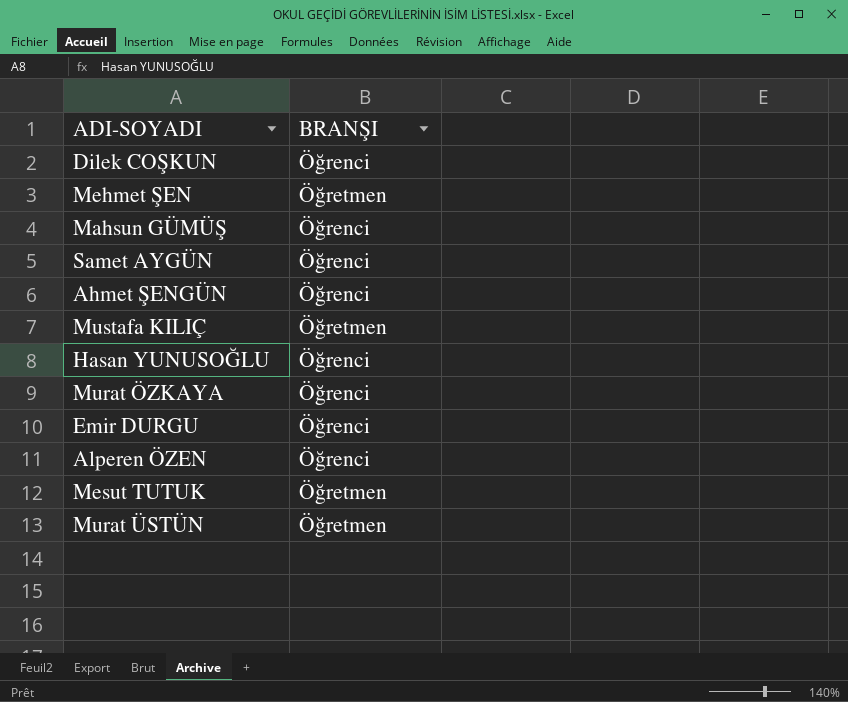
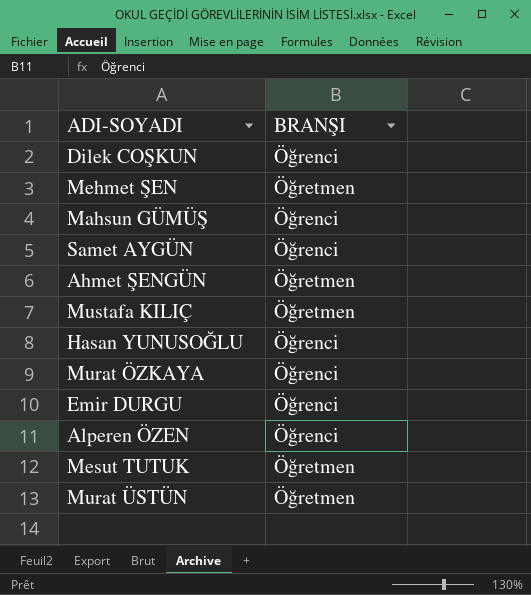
Ahmet ŞENGÜN | BRANŞI: Öğrenci -> Öğretmen

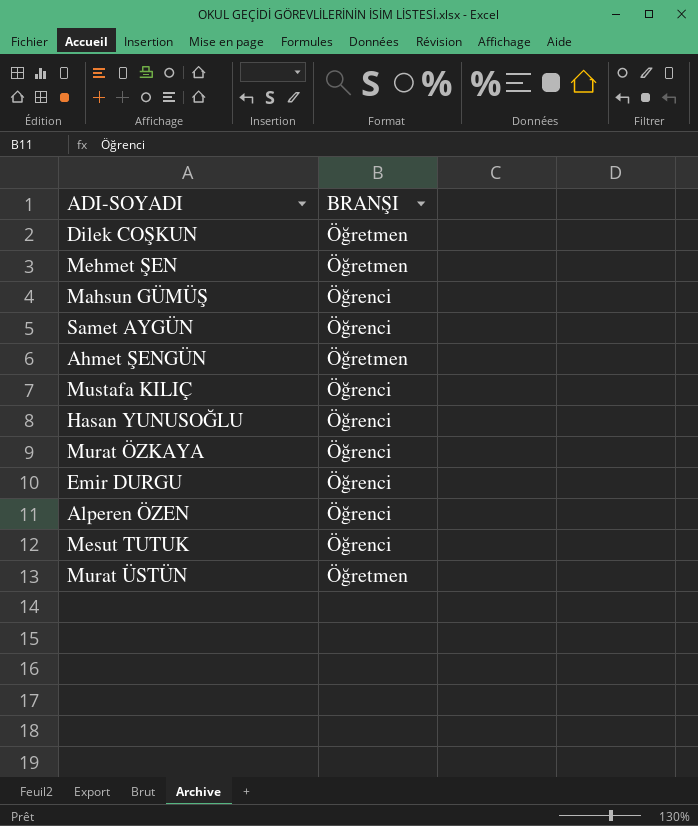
Dilek COŞKUN | BRANŞI: Öğrenci -> Öğretmen
Mustafa KILIÇ | BRANŞI: Öğretmen -> Öğrenci
Mesut TUTUK | BRANŞI: Öğretmen -> Öğrenci

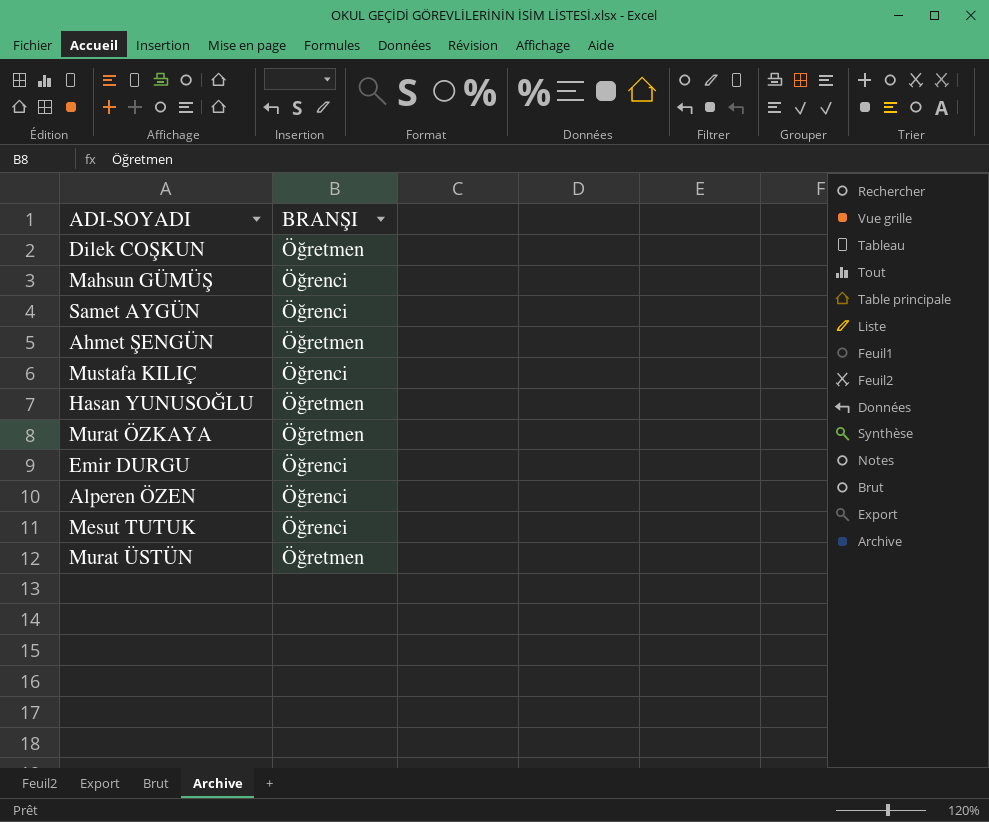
row Mehmet ŞEN: Öğretmen -> none
Hasan YUNUSOĞLU | BRANŞI: Öğrenci -> Öğretmen
Murat ÖZKAYA | BRANŞI: Öğrenci -> Öğretmen

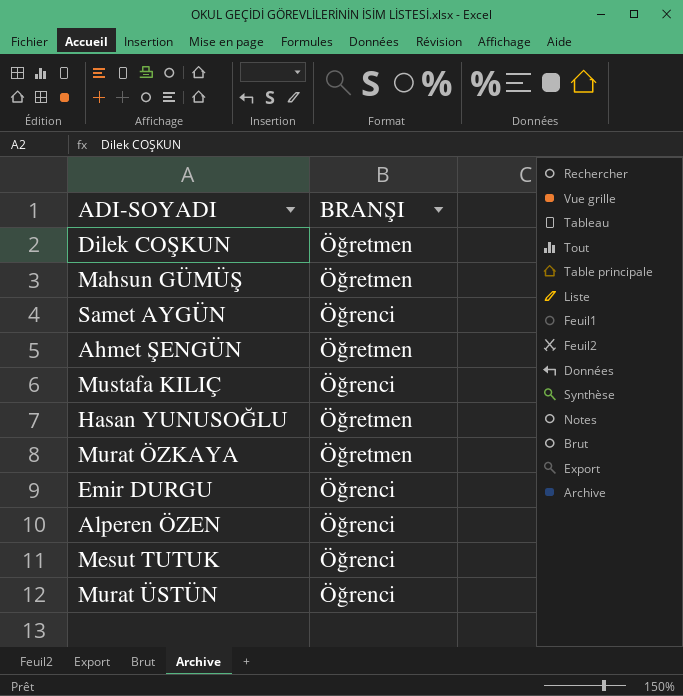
Mahsun GÜMÜŞ | BRANŞI: Öğrenci -> Öğretmen
Murat ÜSTÜN | BRANŞI: Öğretmen -> Öğrenci

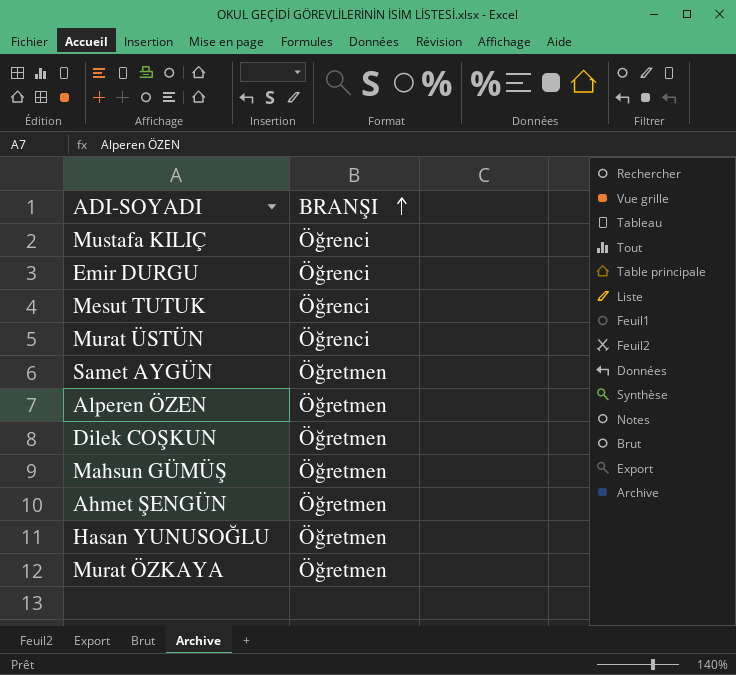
row order: none -> BRANŞI ascending
Samet AYGÜN | BRANŞI: Öğrenci -> Öğretmen
Alperen ÖZEN | BRANŞI: Öğrenci -> Öğretmen

